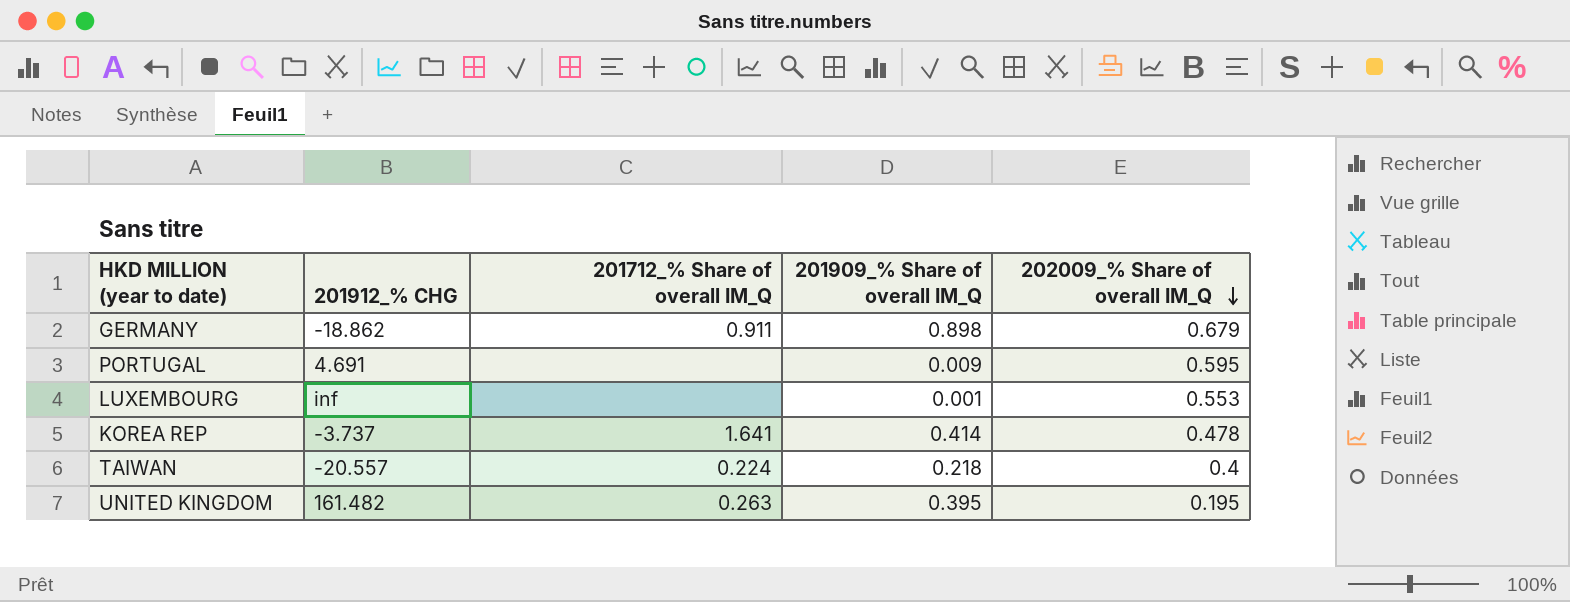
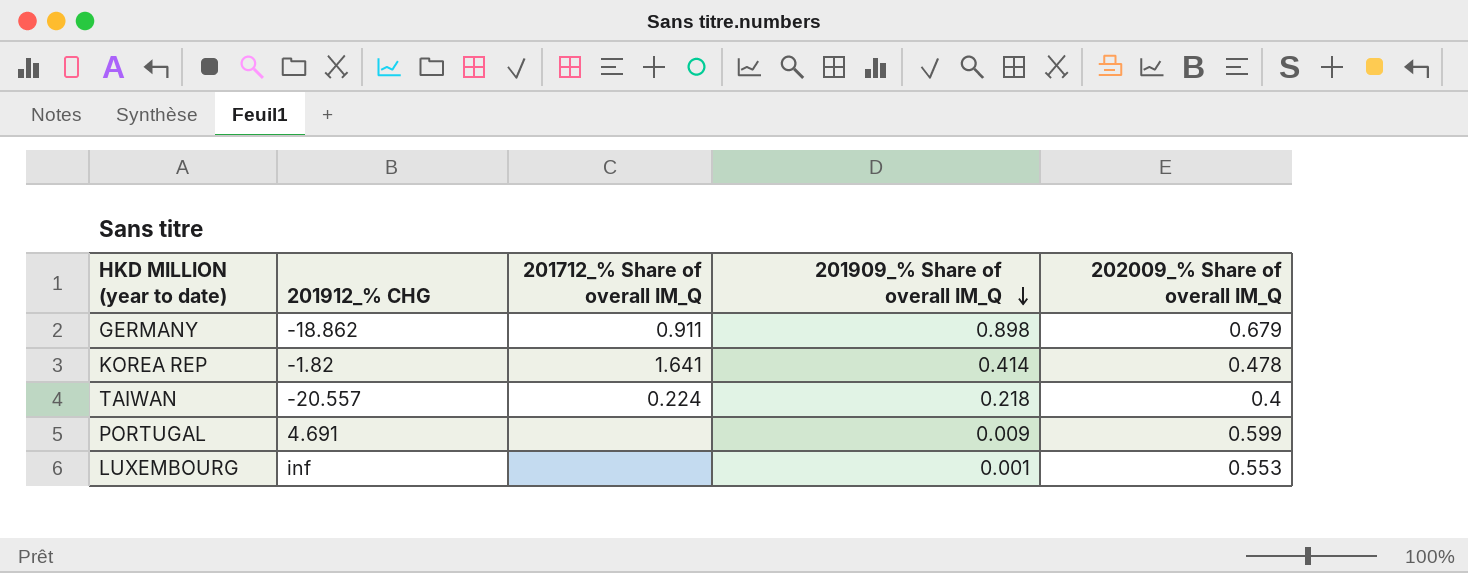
row order: 202009_% Share of overall IM_Q descending -> 201909_% Share of overall IM_Q descending
row UNITED KINGDOM: 161.482 | 0.263 | 0.395 | 0.195 -> none
KOREA REP | 201912_% CHG: -3.737 -> -1.82
PORTUGAL | 202009_% Share of overall IM_Q: 0.595 -> 0.599

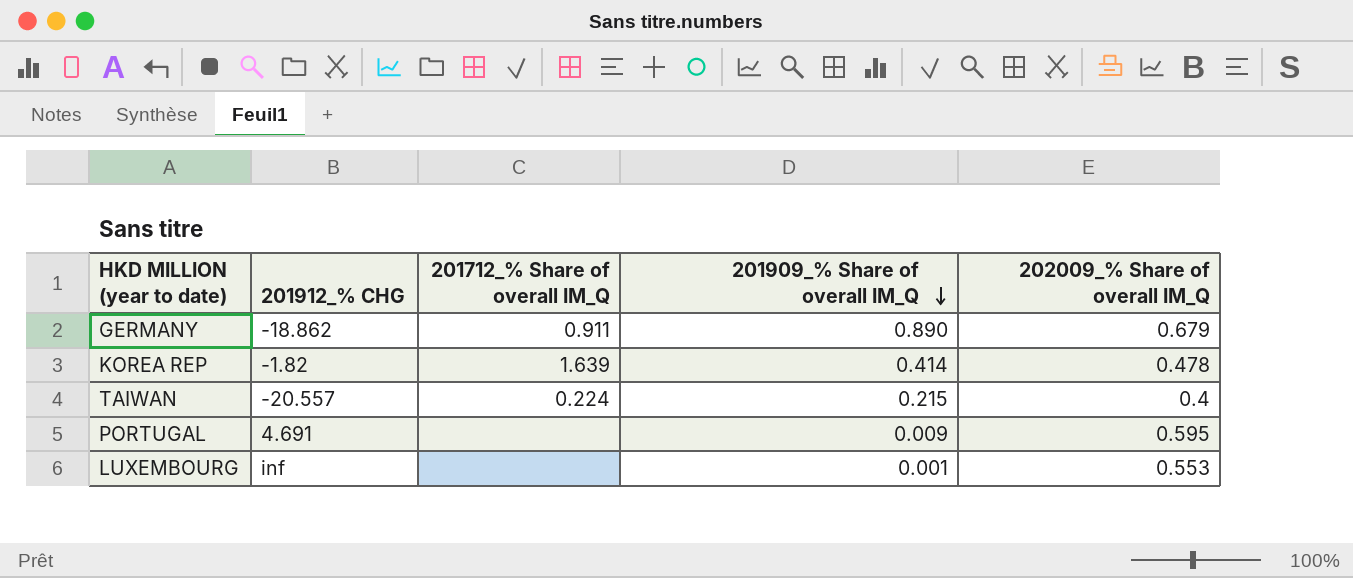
GERMANY | 201909_% Share of overall IM_Q: 0.898 -> 0.890
KOREA REP | 201712_% Share of overall IM_Q: 1.641 -> 1.639
TAIWAN | 201909_% Share of overall IM_Q: 0.218 -> 0.215
PORTUGAL | 202009_% Share of overall IM_Q: 0.599 -> 0.595

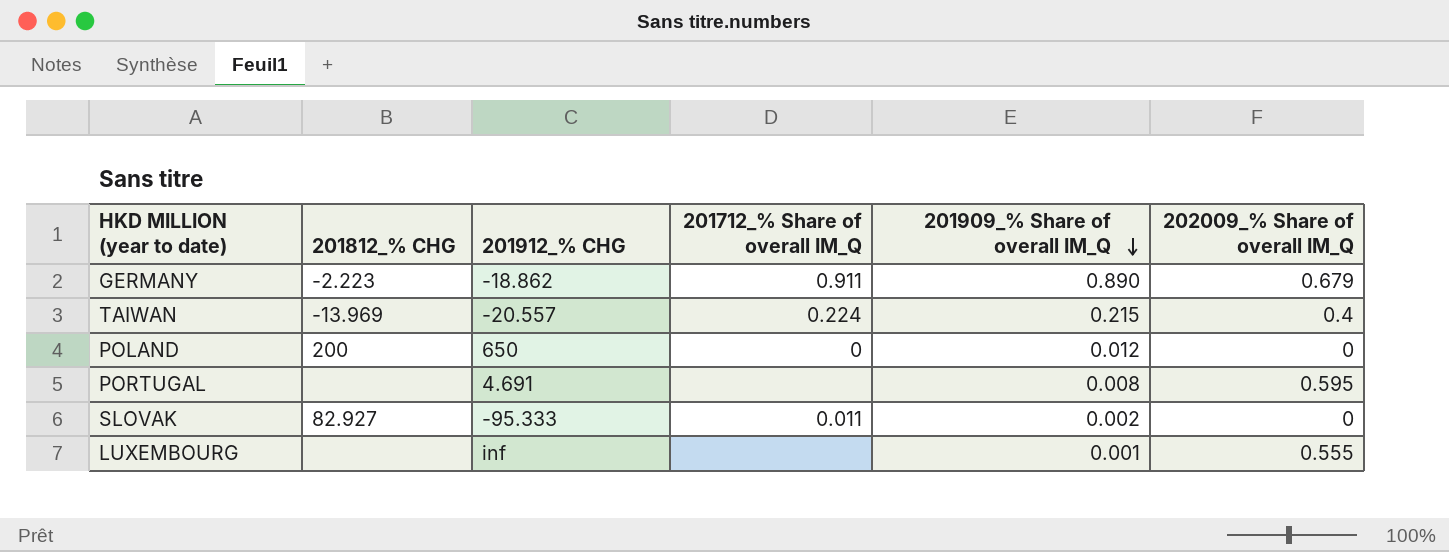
column 201812_% CHG | position: none -> 2
row KOREA REP: -1.82 | 1.639 | 0.414 | 0.478 -> none
row POLAND: none -> 200 | 650 | 0 | 0.012 | 0
PORTUGAL | 201909_% Share of overall IM_Q: 0.009 -> 0.008
row SLOVAK: none -> 82.927 | -95.333 | 0.011 | 0.002 | 0
LUXEMBOURG | 202009_% Share of overall IM_Q: 0.553 -> 0.555

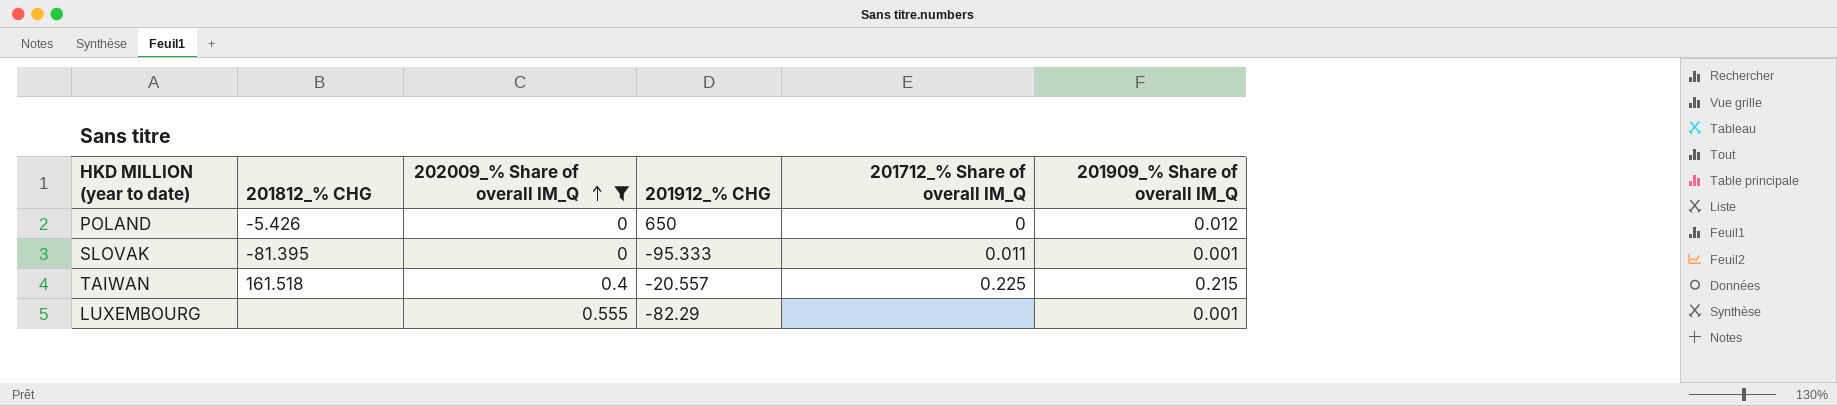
filter: none -> 202009_% Share of overall IM_Q <= 0.555
row order: 201909_% Share of overall IM_Q descending -> 202009_% Share of overall IM_Q ascending
column 202009_% Share of overall IM_Q | position: 6 -> 3
POLAND | 201812_% CHG: 200 -> -5.426
SLOVAK | 201812_% CHG: 82.927 -> -81.395
SLOVAK | 201909_% Share of overall IM_Q: 0.002 -> 0.001
TAIWAN | 201812_% CHG: -13.969 -> 161.518
TAIWAN | 201712_% Share of overall IM_Q: 0.224 -> 0.225
LUXEMBOURG | 201912_% CHG: inf -> -82.29

